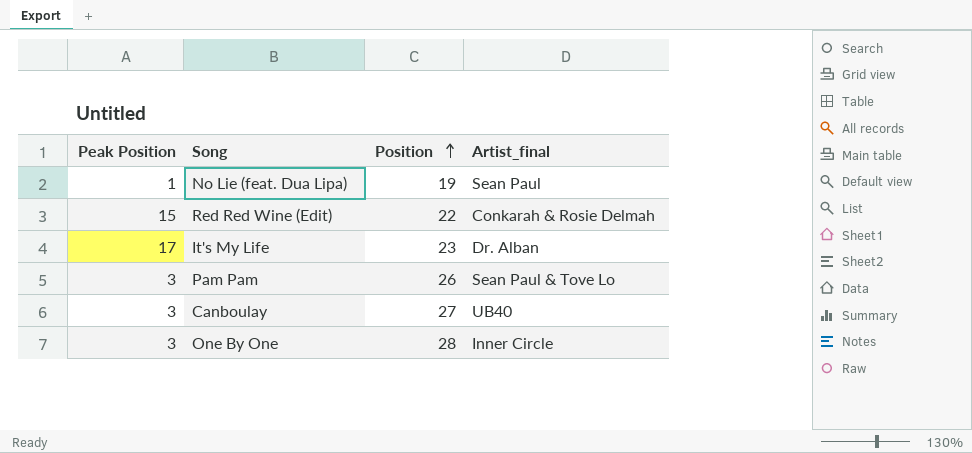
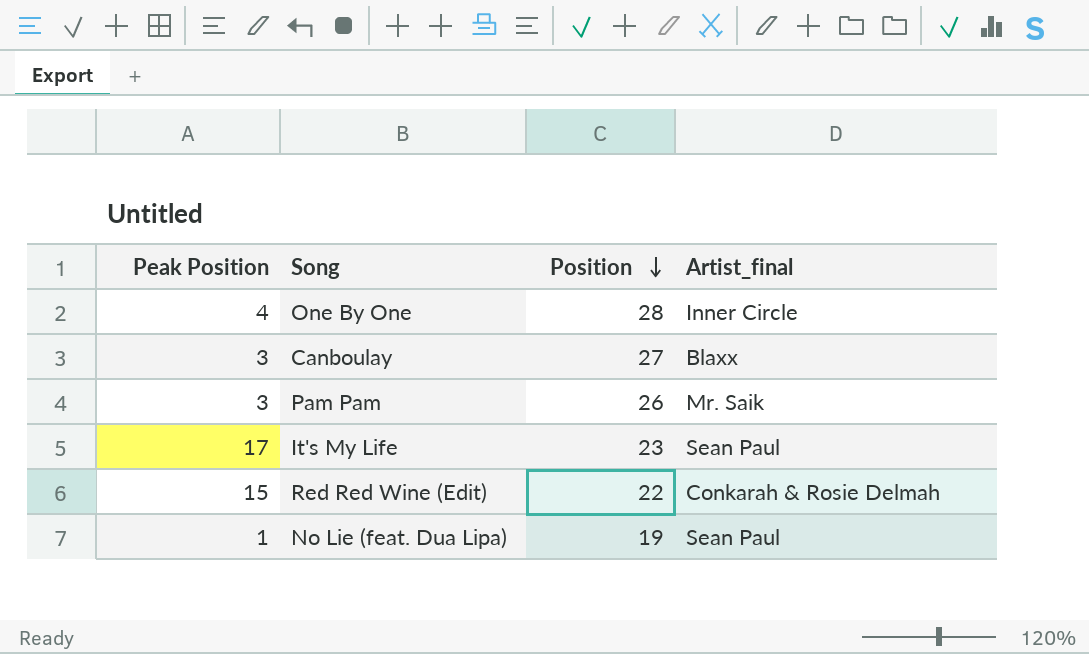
row order: Position ascending -> Position descending
One By One | Peak Position: 3 -> 4
Canboulay | Artist_final: UB40 -> Blaxx
Pam Pam | Artist_final: Sean Paul & Tove Lo -> Mr. Saik
It's My Life | Artist_final: Dr. Alban -> Sean Paul

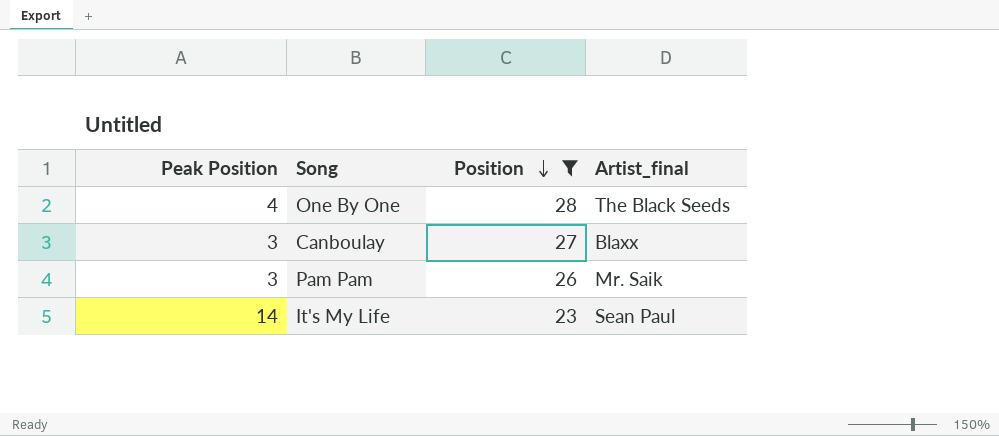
filter: none -> Position >= 23
One By One | Artist_final: Inner Circle -> The Black Seeds
It's My Life | Peak Position: 17 -> 14

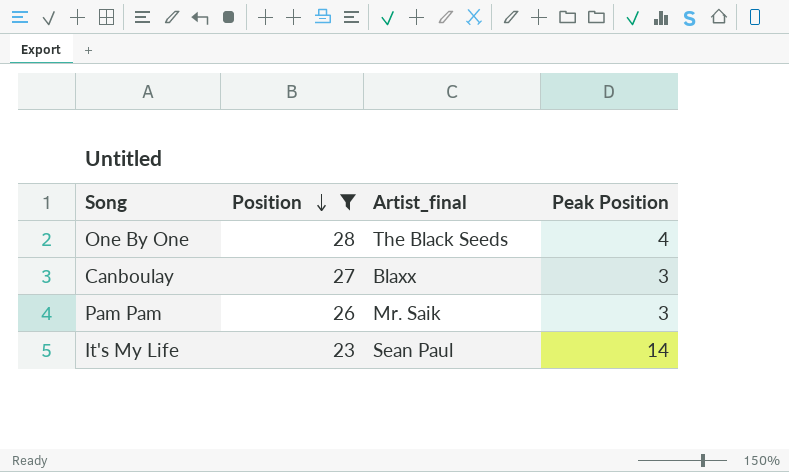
column Peak Position | position: 1 -> 4

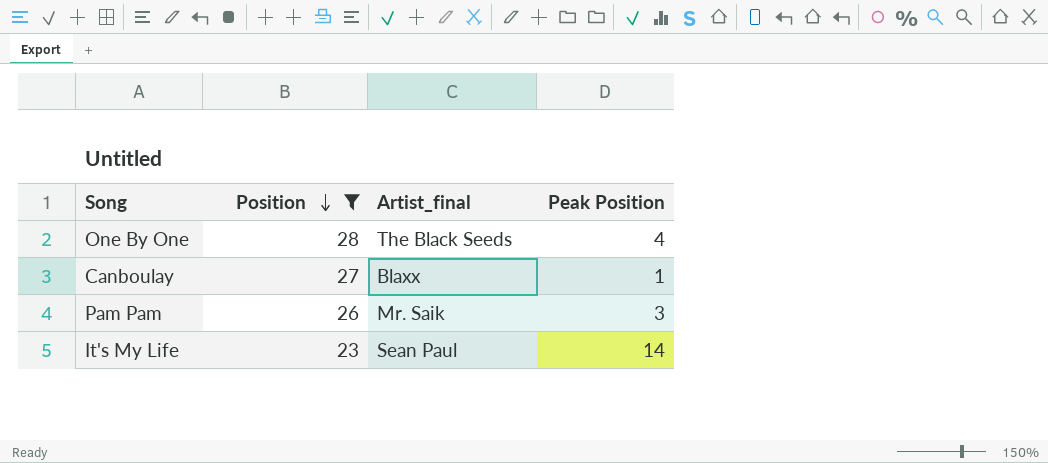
Canboulay | Peak Position: 3 -> 1

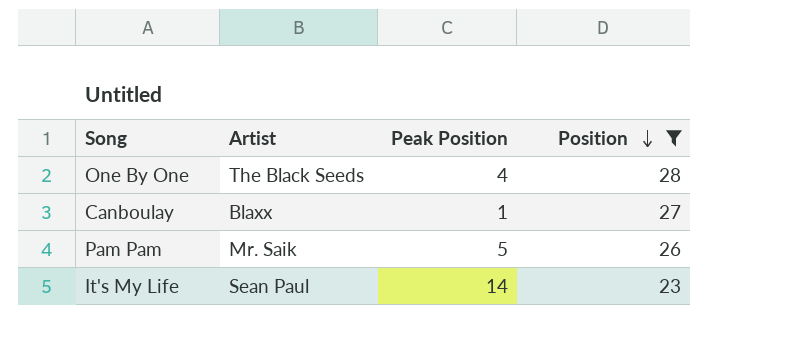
column name: Artist_final -> Artist
column Position | position: 2 -> 4
Pam Pam | Peak Position: 3 -> 5

